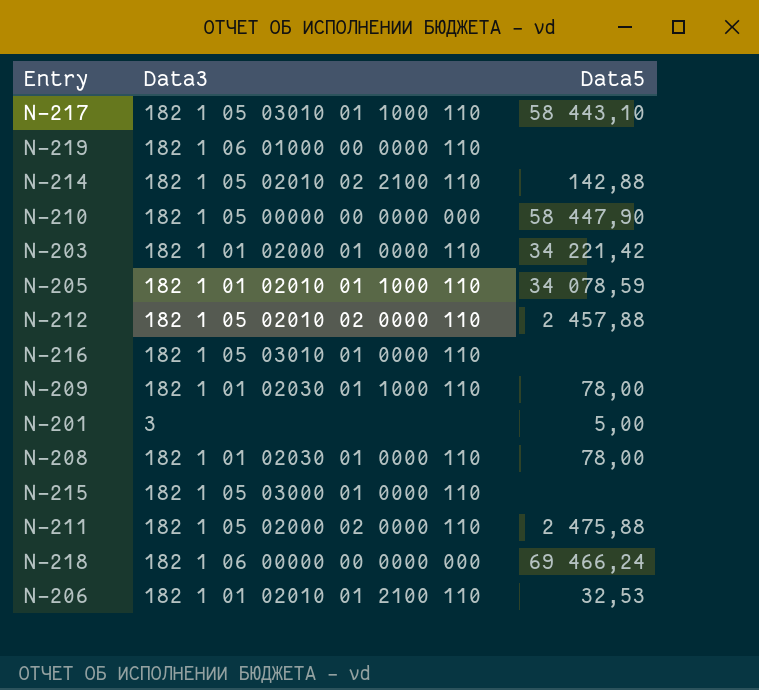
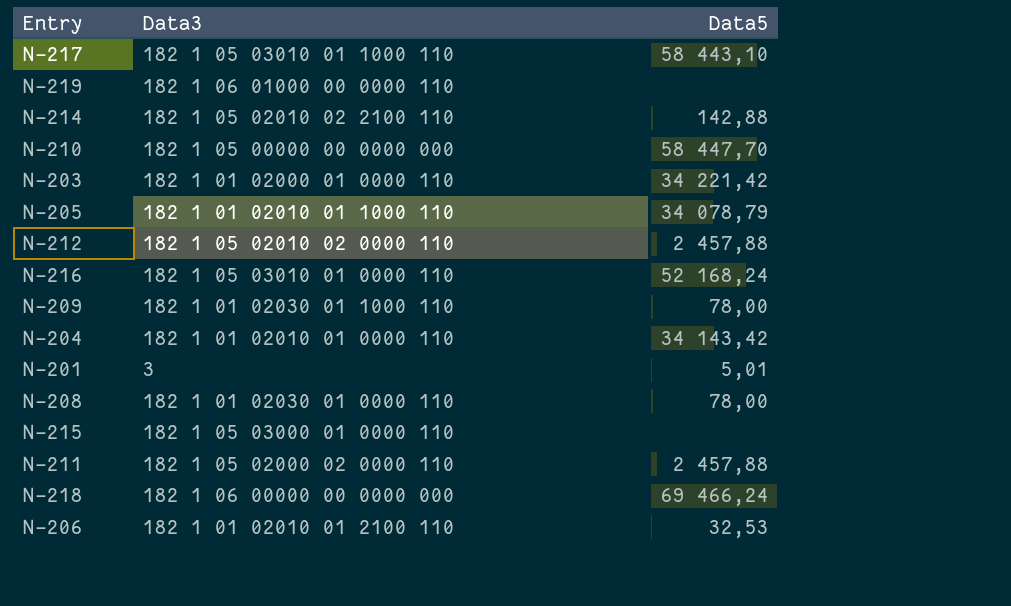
N-210 | Data5: 58 447,90 -> 58 447,70
N-205 | Data5: 34 078,59 -> 34 078,79
N-216 | Data5: none -> 52 168,24
row N-204: none -> 182 1 01 02010 01 0000 110 | 34 143,42
N-201 | Data5: 5,00 -> 5,01
N-211 | Data5: 2 475,88 -> 2 457,88

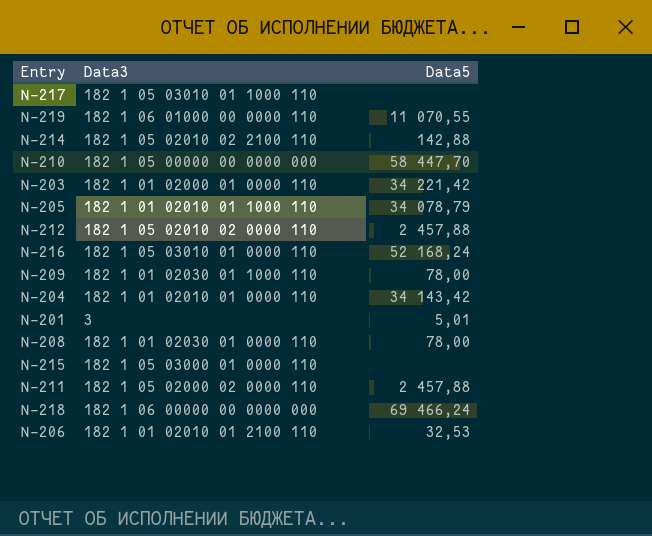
N-217 | Data5: 58 443,10 -> none
N-219 | Data5: none -> 11 070,55

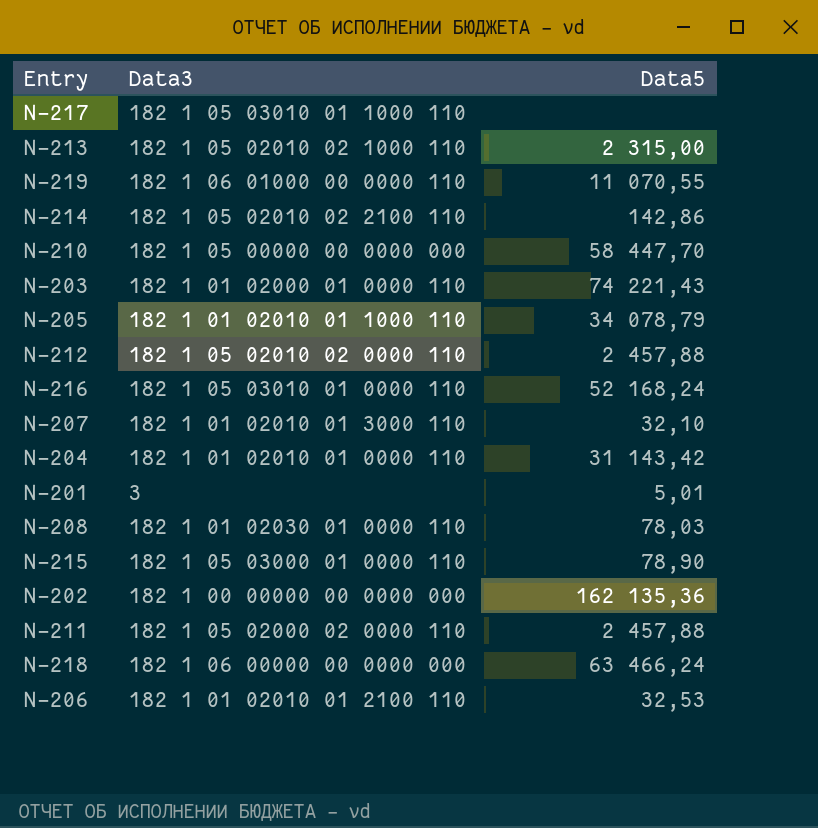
row N-209: 182 1 01 02030 01 1000 110 | 78,00 -> none
row N-213: none -> 182 1 05 02010 02 1000 110 | 2 315,00
N-214 | Data5: 142,88 -> 142,86
N-203 | Data5: 34 221,42 -> 74 221,43
row N-207: none -> 182 1 01 02010 01 3000 110 | 32,10
N-204 | Data5: 34 143,42 -> 31 143,42
N-208 | Data5: 78,00 -> 78,03
N-215 | Data5: none -> 78,90
row N-202: none -> 182 1 00 00000 00 0000 000 | 162 135,36
N-218 | Data5: 69 466,24 -> 63 466,24

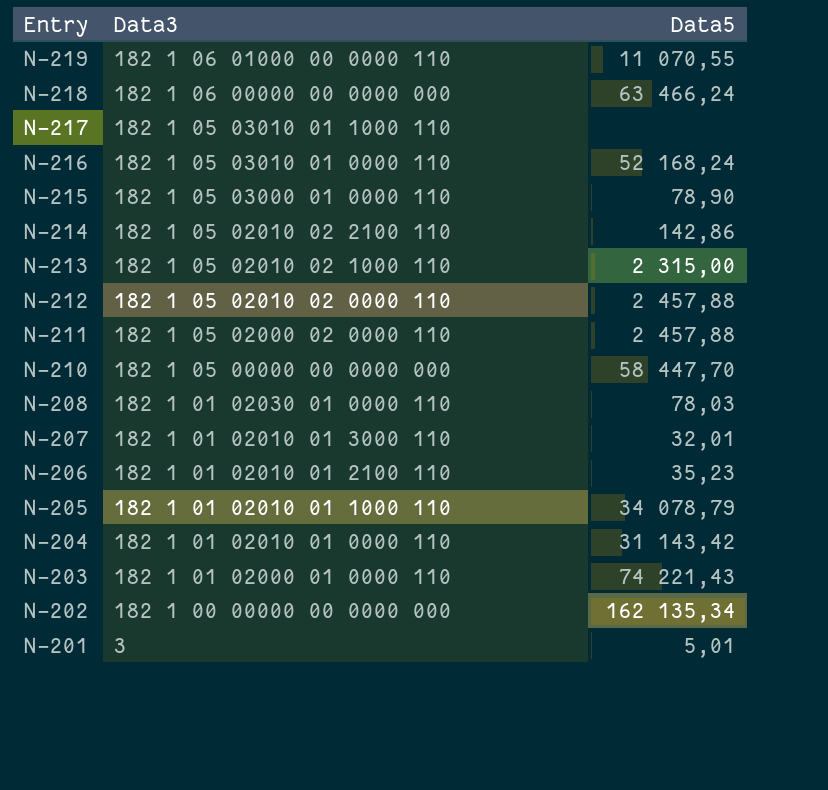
row order: none -> Entry descending
N-207 | Data5: 32,10 -> 32,01
N-206 | Data5: 32,53 -> 35,23
N-202 | Data5: 162 135,36 -> 162 135,34

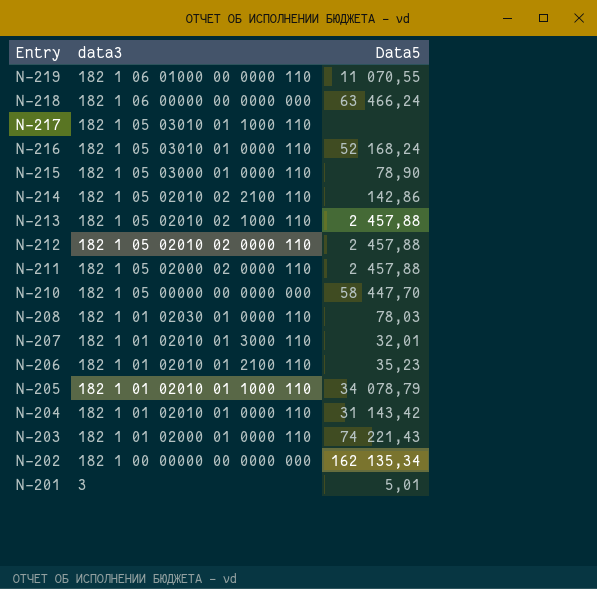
column name: Data3 -> data3
N-213 | Data5: 2 315,00 -> 2 457,88

